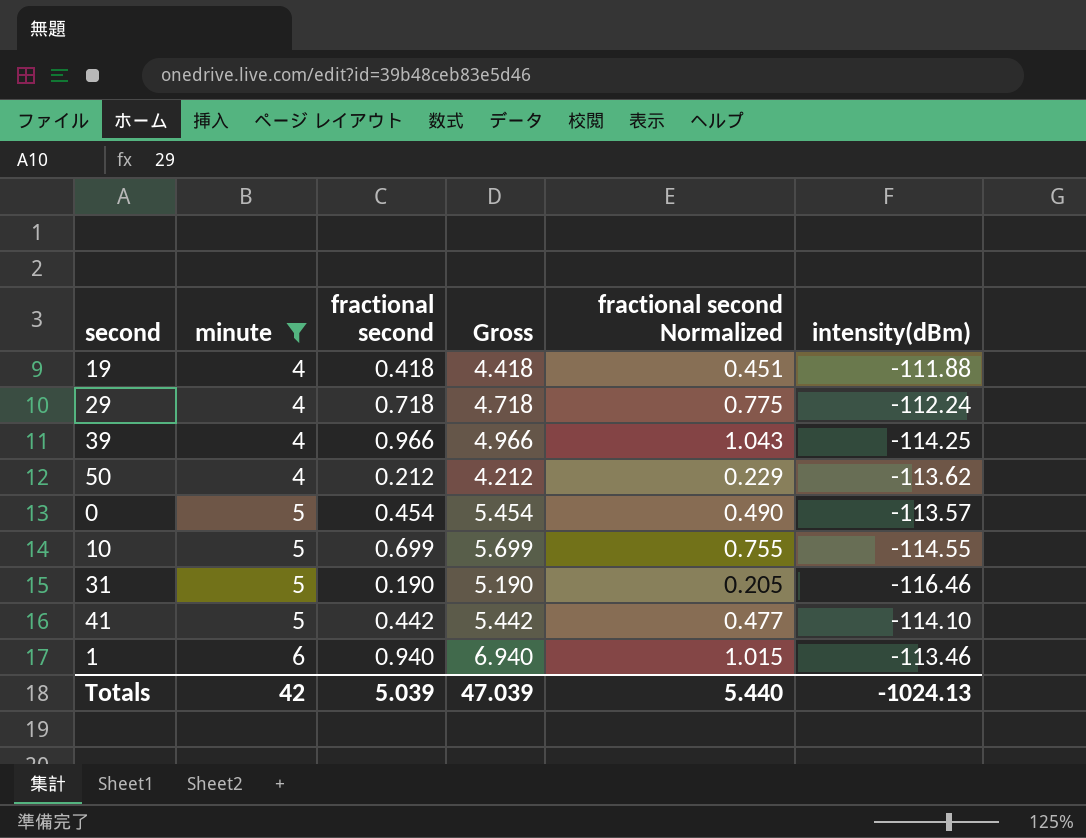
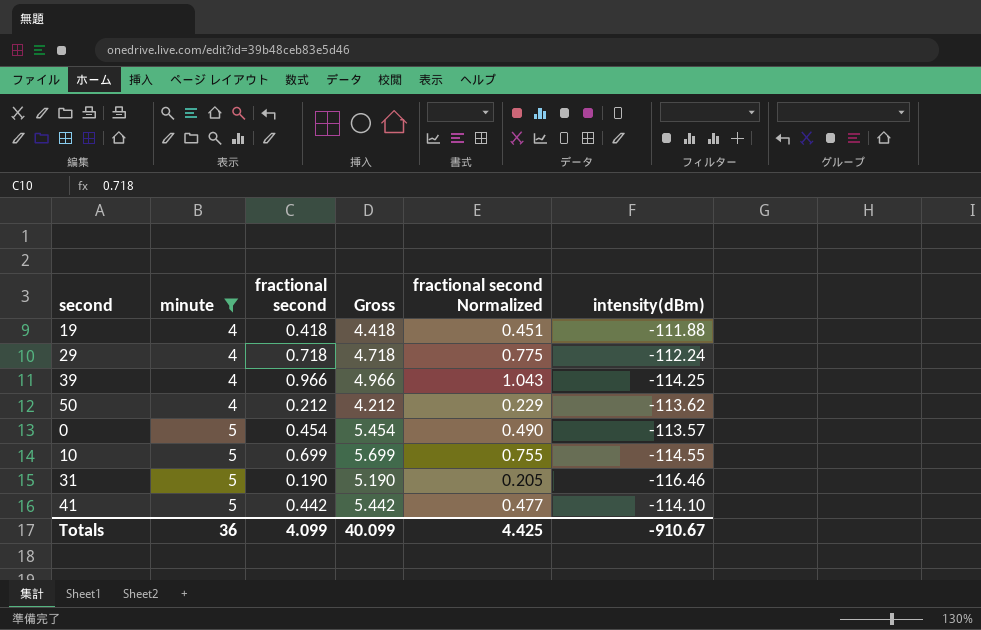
row 1: 6 | 0.940 | 6.940 | 1.015 | -113.46 -> none
Totals | minute: 42 -> 36
Totals | fractional second: 5.039 -> 4.099
Totals | Gross: 47.039 -> 40.099
Totals | fractional second Normalized: 5.440 -> 4.425
Totals | intensity(dBm): -1024.13 -> -910.67

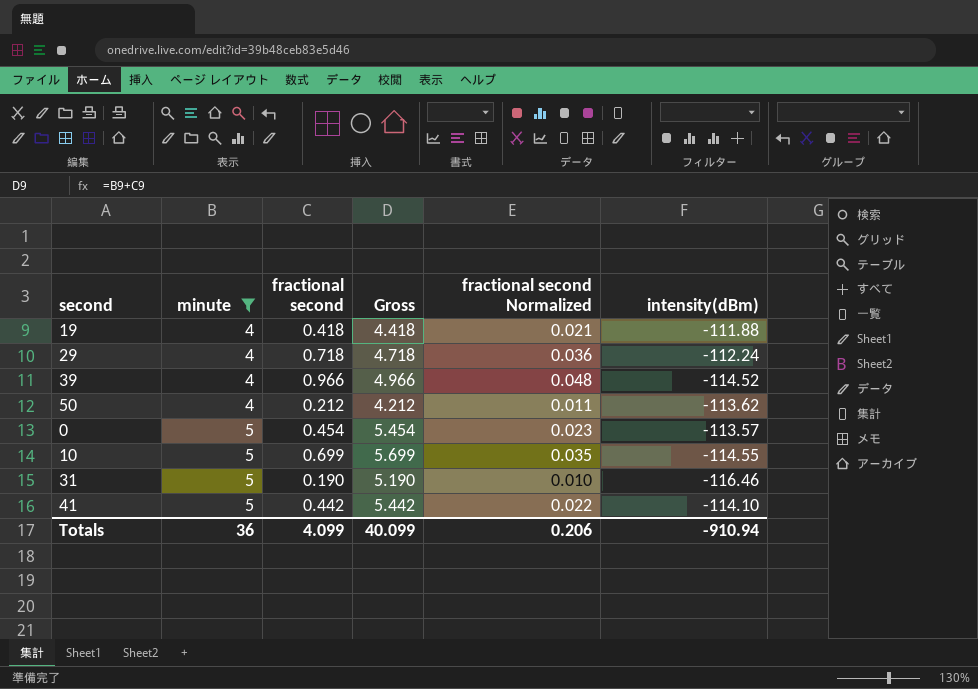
column fractional second Normalized | formula: [fractional second] * 1.08 -> [fractional second] * 0.05
39 | intensity(dBm): -114.25 -> -114.52
Totals | fractional second Normalized: 4.425 -> 0.206
Totals | intensity(dBm): -910.67 -> -910.94

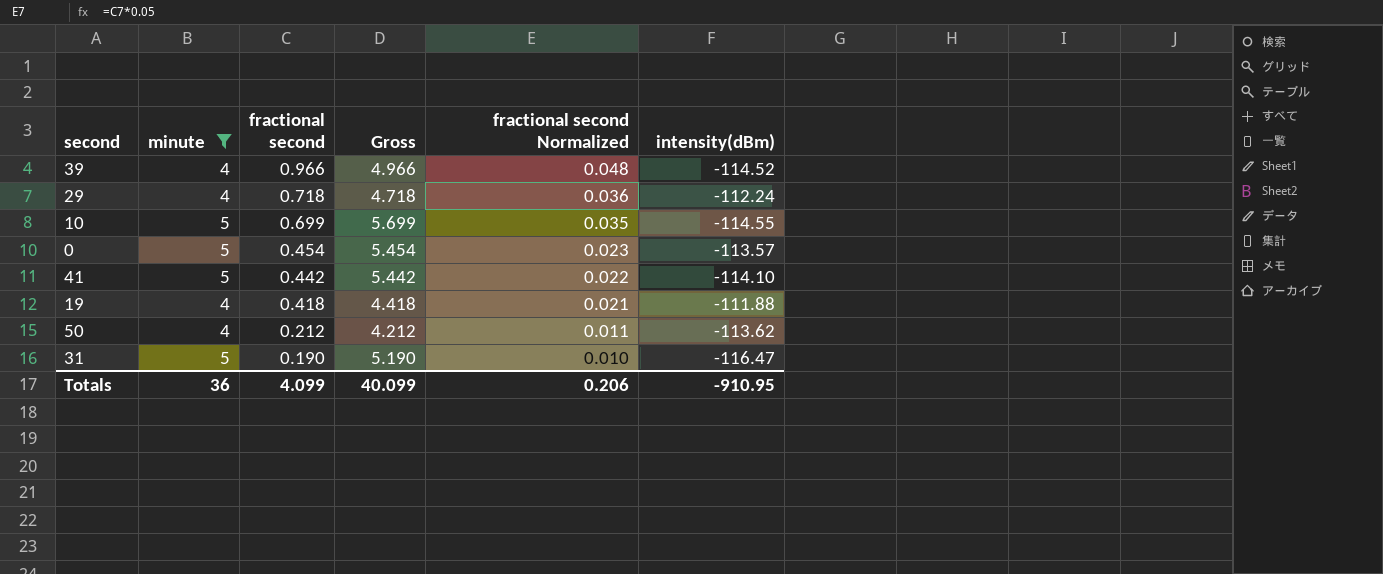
row order: minute ascending -> fractional second descending
31 | intensity(dBm): -116.46 -> -116.47
Totals | intensity(dBm): -910.94 -> -910.95

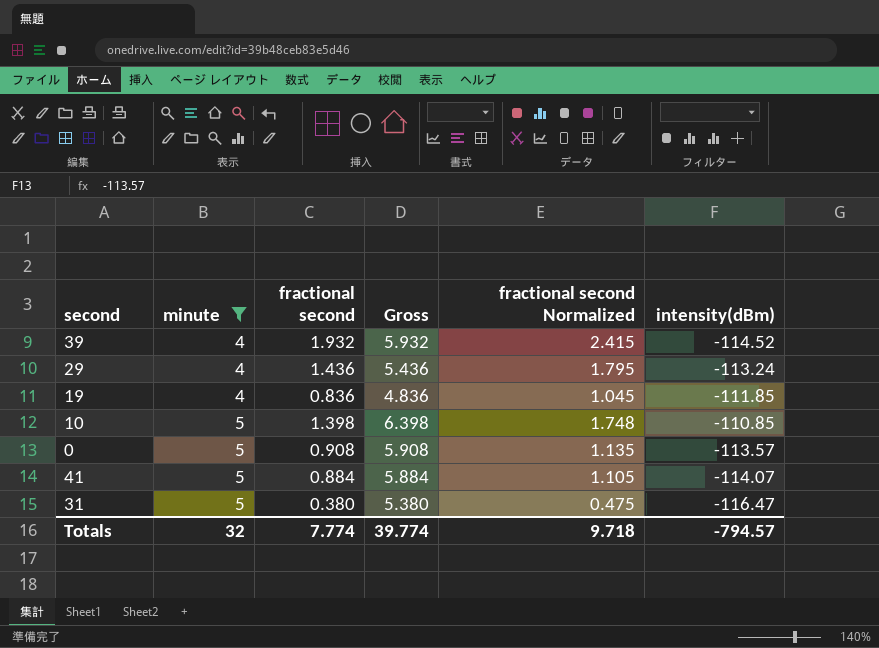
row order: fractional second descending -> minute ascending
column fractional second Normalized | formula: [fractional second] * 0.05 -> [fractional second] * 1.25
row 50: 4 | 0.212 | 4.212 | 0.011 | -113.62 -> none
39 | fractional second: 0.966 -> 1.932
39 | Gross: 4.966 -> 5.932
29 | fractional second: 0.718 -> 1.436
29 | Gross: 4.718 -> 5.436
29 | intensity(dBm): -112.24 -> -113.24
19 | fractional second: 0.418 -> 0.836
19 | Gross: 4.418 -> 4.836
19 | intensity(dBm): -111.88 -> -111.85
10 | fractional second: 0.699 -> 1.398
10 | Gross: 5.699 -> 6.398
10 | intensity(dBm): -114.55 -> -110.85
0 | fractional second: 0.454 -> 0.908
0 | Gross: 5.454 -> 5.908
41 | fractional second: 0.442 -> 0.884
41 | Gross: 5.442 -> 5.884
41 | intensity(dBm): -114.10 -> -114.07
31 | fractional second: 0.190 -> 0.380
31 | Gross: 5.190 -> 5.380
Totals | minute: 36 -> 32
Totals | fractional second: 4.099 -> 7.774
Totals | Gross: 40.099 -> 39.774
Totals | fractional second Normalized: 0.206 -> 9.718
Totals | intensity(dBm): -910.95 -> -794.57

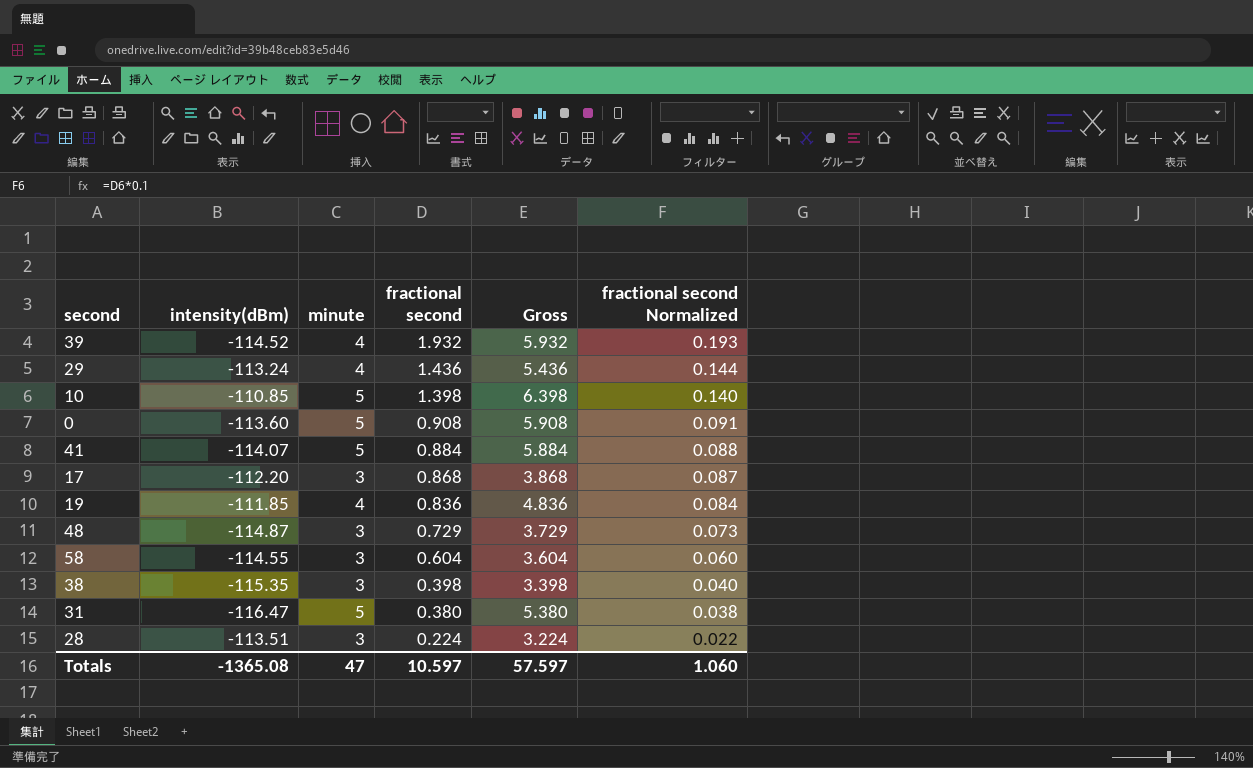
filter: minute != 3 -> none
row order: minute ascending -> fractional second descending
column intensity(dBm) | position: 6 -> 2
column fractional second Normalized | formula: [fractional second] * 1.25 -> [fractional second] * 0.1
0 | intensity(dBm): -113.57 -> -113.60
Totals | intensity(dBm): -794.57 -> -1365.08
Totals | minute: 32 -> 47
Totals | fractional second: 7.774 -> 10.597
Totals | Gross: 39.774 -> 57.597
Totals | fractional second Normalized: 9.718 -> 1.060

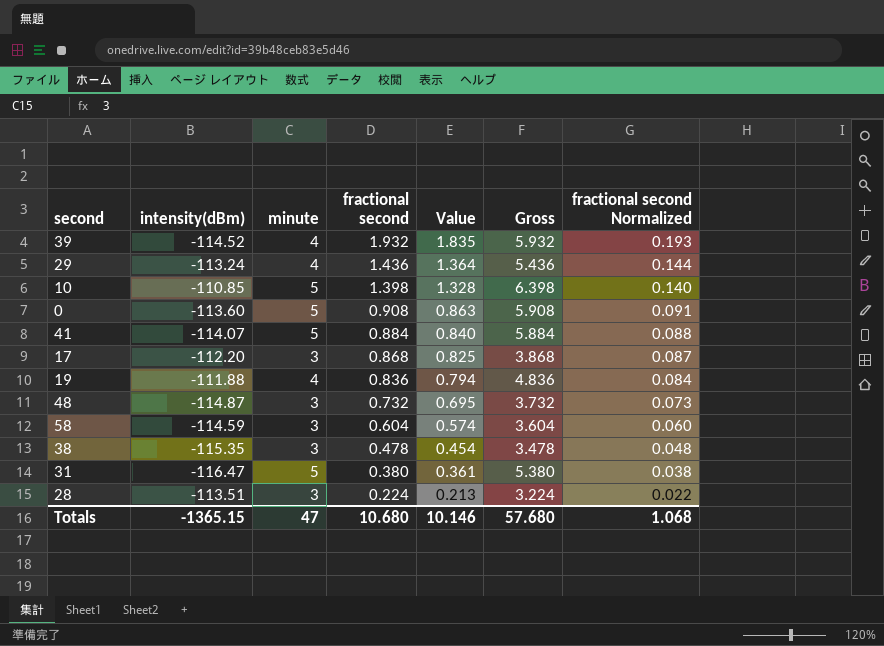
column Value | formula: none -> [fractional second] * 0.95
19 | intensity(dBm): -111.85 -> -111.88
48 | fractional second: 0.729 -> 0.732
48 | Gross: 3.729 -> 3.732
58 | intensity(dBm): -114.55 -> -114.59
38 | fractional second: 0.398 -> 0.478
38 | Gross: 3.398 -> 3.478
38 | fractional second Normalized: 0.040 -> 0.048
Totals | intensity(dBm): -1365.08 -> -1365.15
Totals | fractional second: 10.597 -> 10.680
Totals | Gross: 57.597 -> 57.680
Totals | fractional second Normalized: 1.060 -> 1.068

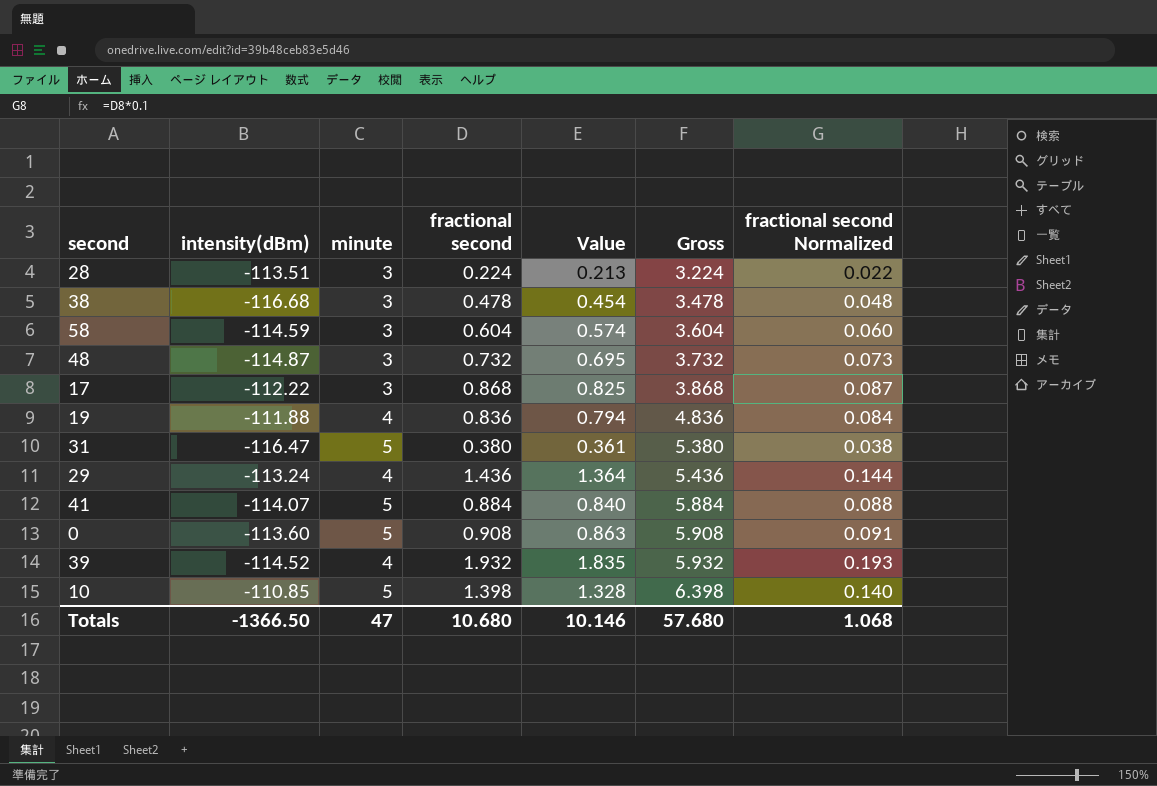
row order: fractional second descending -> Gross ascending
38 | intensity(dBm): -115.35 -> -116.68
17 | intensity(dBm): -112.20 -> -112.22
Totals | intensity(dBm): -1365.15 -> -1366.50

